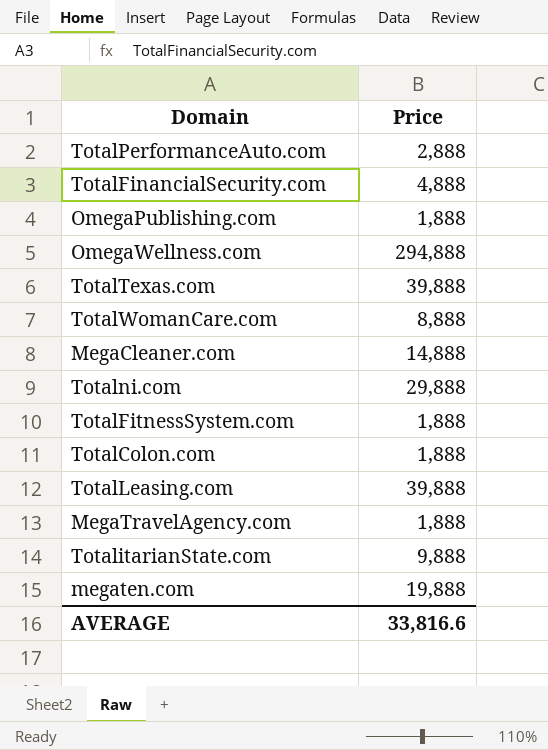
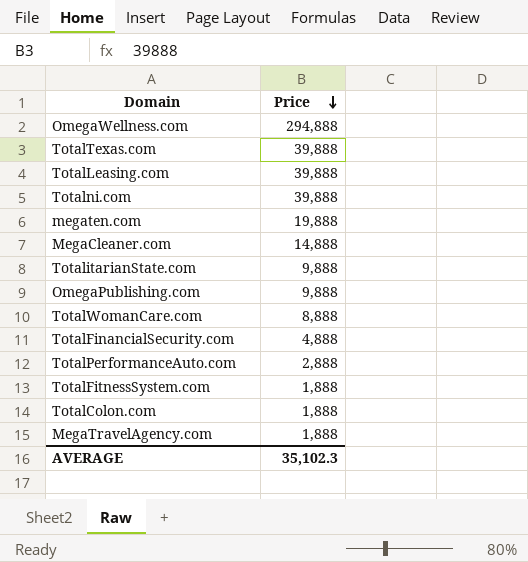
row order: none -> Price descending
Totalni.com | Price: 29,888 -> 39,888
OmegaPublishing.com | Price: 1,888 -> 9,888
AVERAGE | Price: 33,816.6 -> 35,102.3

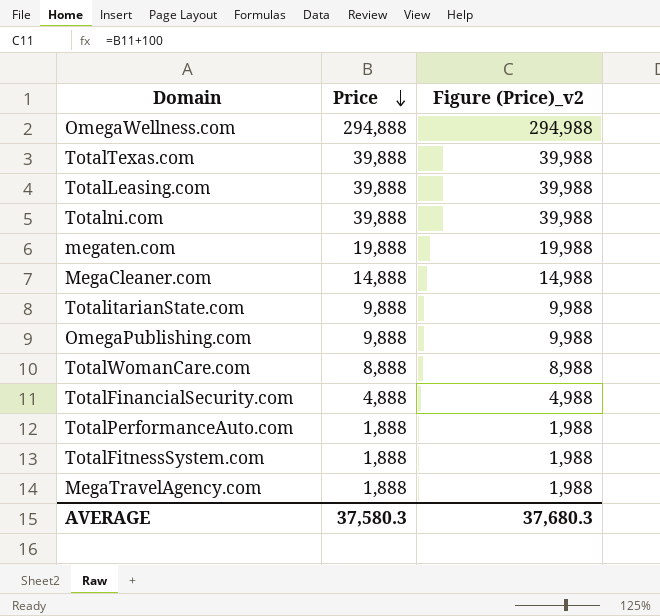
column Figure (Price)_v2 | formula: none -> [Price] + 100
row TotalColon.com: 1,888 -> none
TotalPerformanceAuto.com | Price: 2,888 -> 1,888
AVERAGE | Price: 35,102.3 -> 37,580.3

